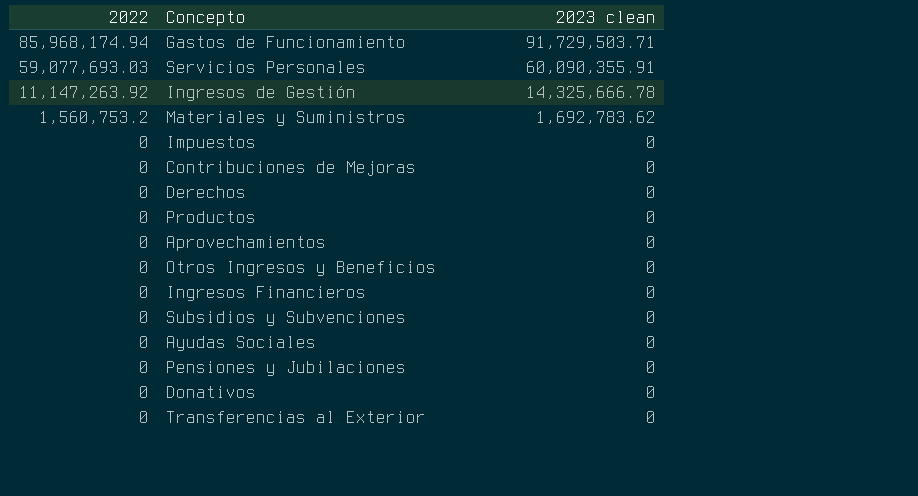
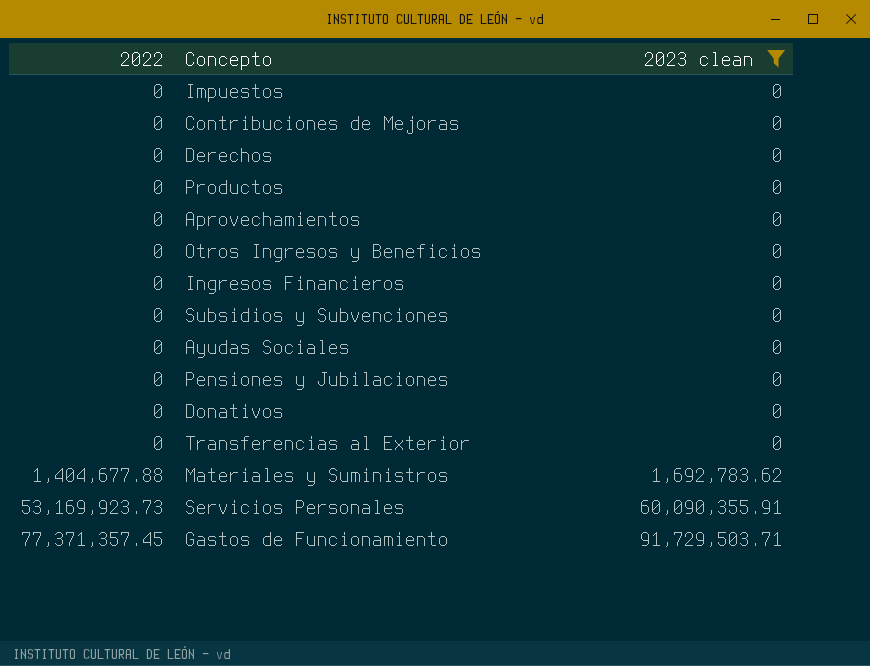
filter: none -> 2023 clean != 14,325,666.78
row order: 2022 descending -> 2022 ascending
Materiales y Suministros | 2022: 1,560,753.2 -> 1,404,677.88
Servicios Personales | 2022: 59,077,693.03 -> 53,169,923.73
Gastos de Funcionamiento | 2022: 85,968,174.94 -> 77,371,357.45

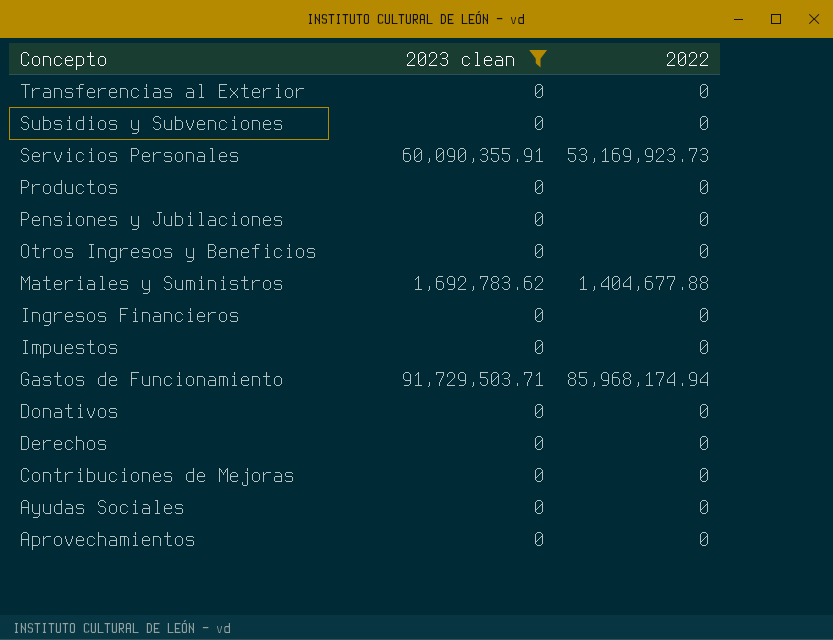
row order: 2022 ascending -> Concepto descending
column 2022 | position: 1 -> 3
Gastos de Funcionamiento | 2022: 77,371,357.45 -> 85,968,174.94

